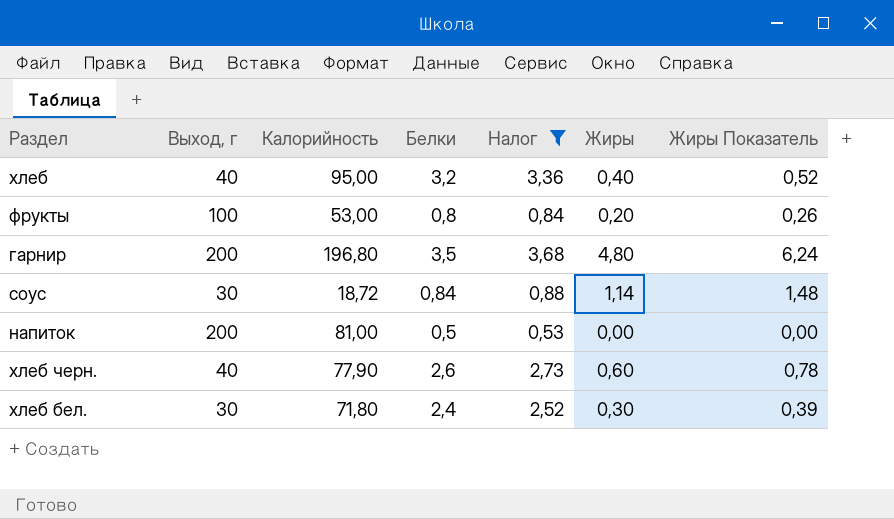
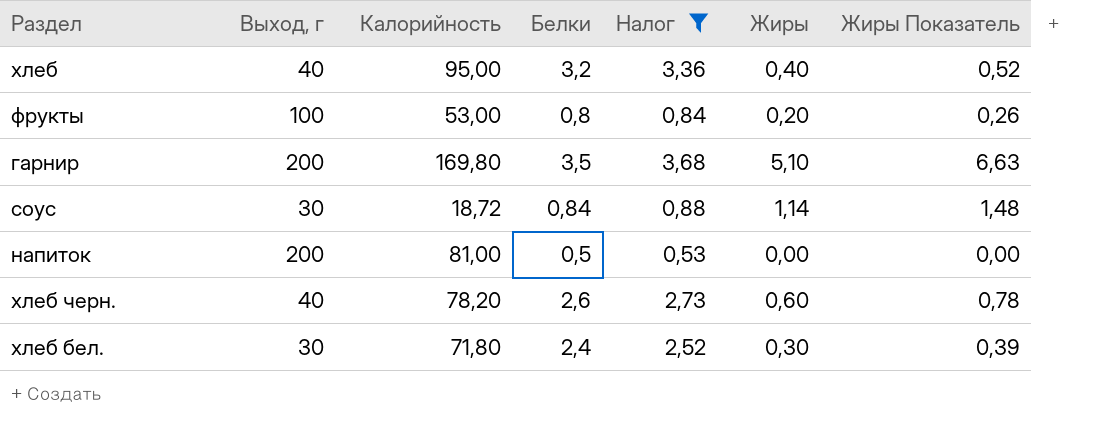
гарнир | Калорийность: 196,80 -> 169,80
гарнир | Жиры: 4,80 -> 5,10
гарнир | Жиры Показатель: 6,24 -> 6,63
хлеб черн. | Калорийность: 77,90 -> 78,20

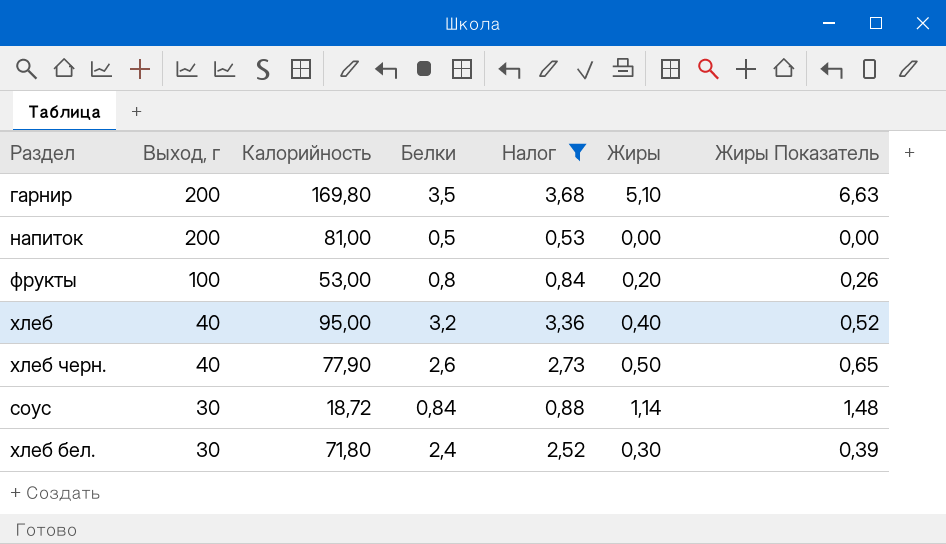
row order: none -> Выход, г descending
хлеб черн. | Калорийность: 78,20 -> 77,90
хлеб черн. | Жиры: 0,60 -> 0,50
хлеб черн. | Жиры Показатель: 0,78 -> 0,65

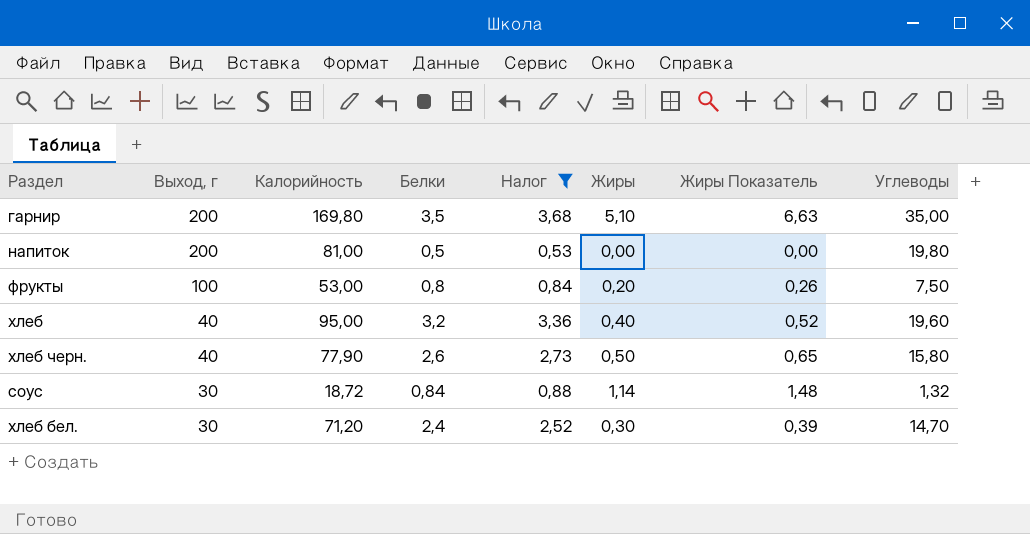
column Углеводы | position: none -> 8
хлеб бел. | Калорийность: 71,80 -> 71,20

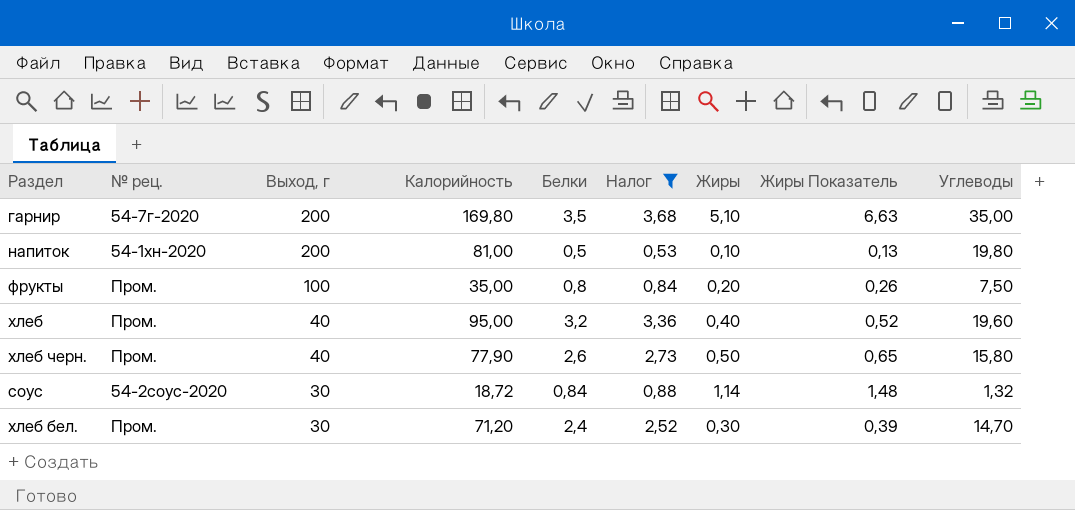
column № рец. | position: none -> 2
напиток | Жиры: 0,00 -> 0,10
напиток | Жиры Показатель: 0,00 -> 0,13
фрукты | Калорийность: 53,00 -> 35,00

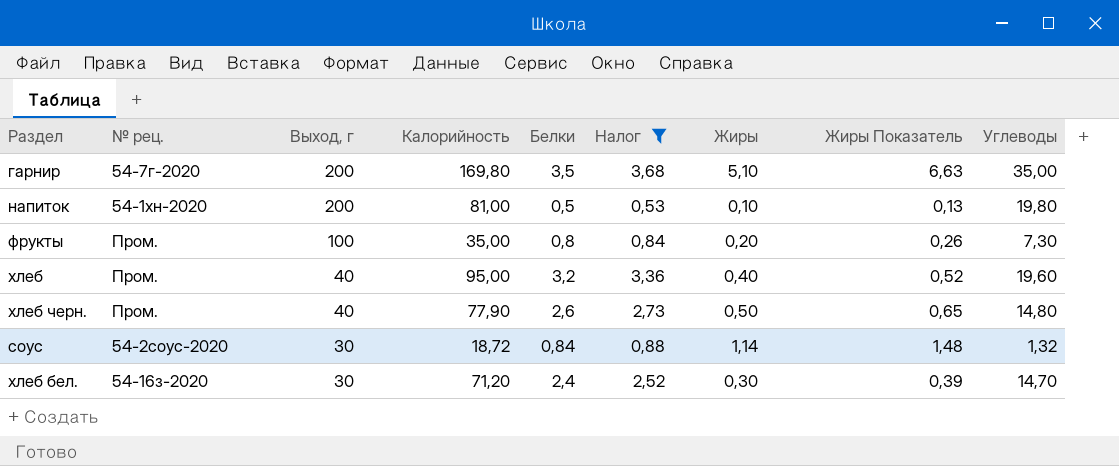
фрукты | Углеводы: 7,50 -> 7,30
хлеб черн. | Углеводы: 15,80 -> 14,80
хлеб бел. | № рец.: Пром. -> 54-16з-2020

